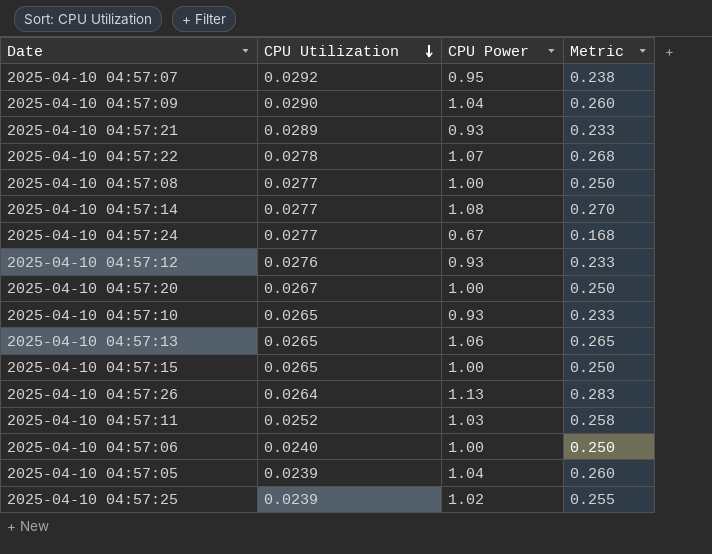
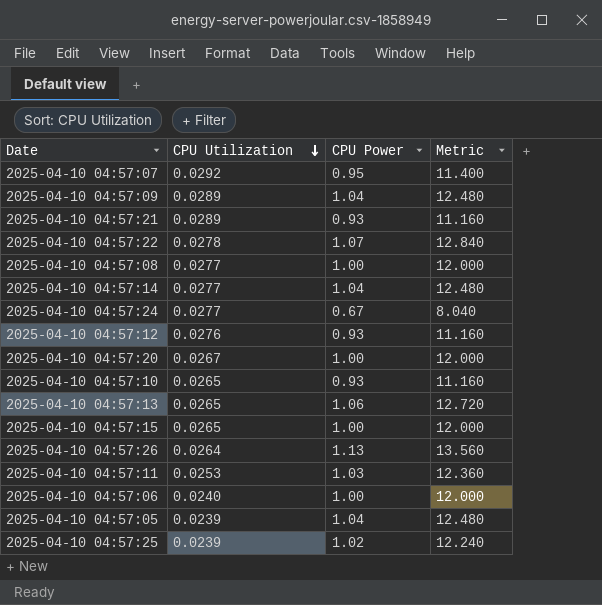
column Metric | formula: [CPU Power] * 0.25 -> [CPU Power] * 12
2025-04-10 04:57:09 | CPU Utilization: 0.0290 -> 0.0289
2025-04-10 04:57:14 | CPU Power: 1.08 -> 1.04
2025-04-10 04:57:11 | CPU Utilization: 0.0252 -> 0.0253

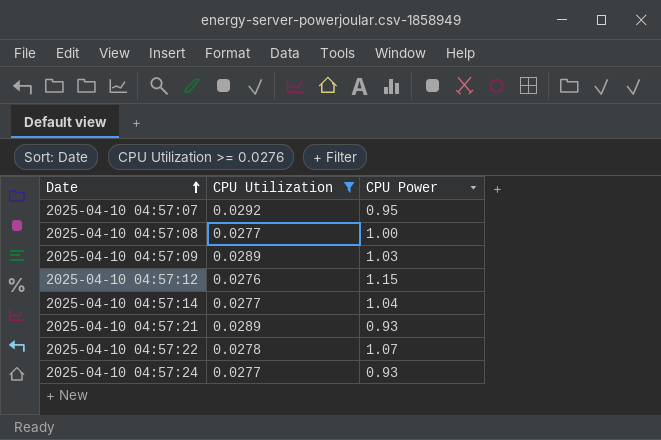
filter: none -> CPU Utilization >= 0.0276
row order: CPU Utilization descending -> Date ascending
column Metric | formula: [CPU Power] * 12 -> none
2025-04-10 04:57:09 | CPU Power: 1.04 -> 1.03
2025-04-10 04:57:12 | CPU Power: 0.93 -> 1.15
2025-04-10 04:57:24 | CPU Power: 0.67 -> 0.93

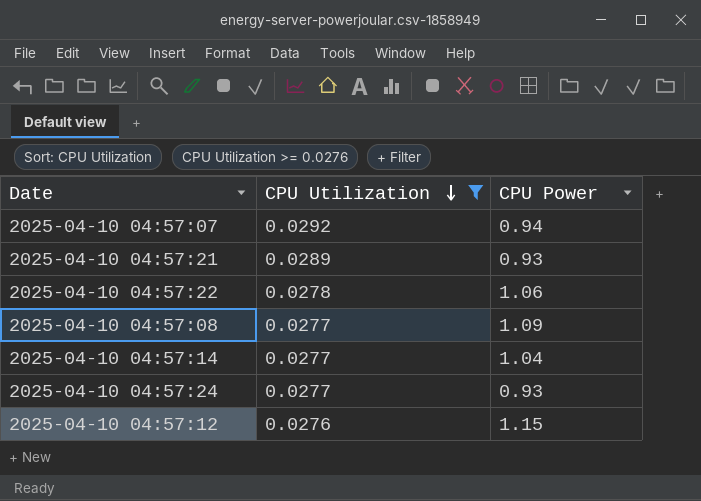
row order: Date ascending -> CPU Utilization descending
row 2025-04-10 04:57:09: 0.0289 | 1.03 -> none
2025-04-10 04:57:07 | CPU Power: 0.95 -> 0.94
2025-04-10 04:57:22 | CPU Power: 1.07 -> 1.06
2025-04-10 04:57:08 | CPU Power: 1.00 -> 1.09

